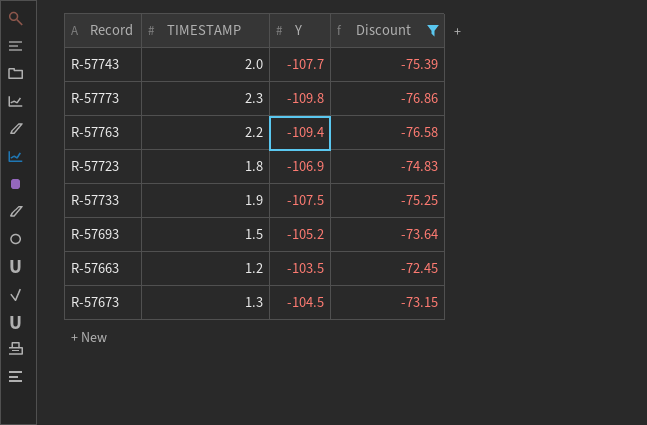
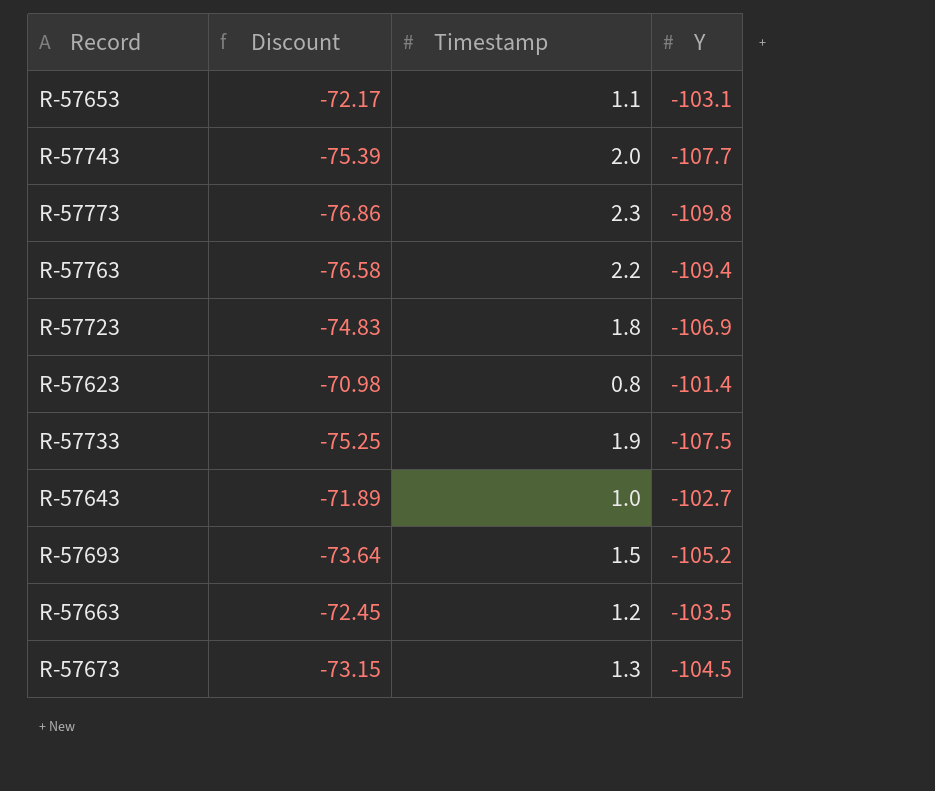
filter: Discount <= -72.45 -> none
column Discount | position: 4 -> 2
column name: TIMESTAMP -> Timestamp

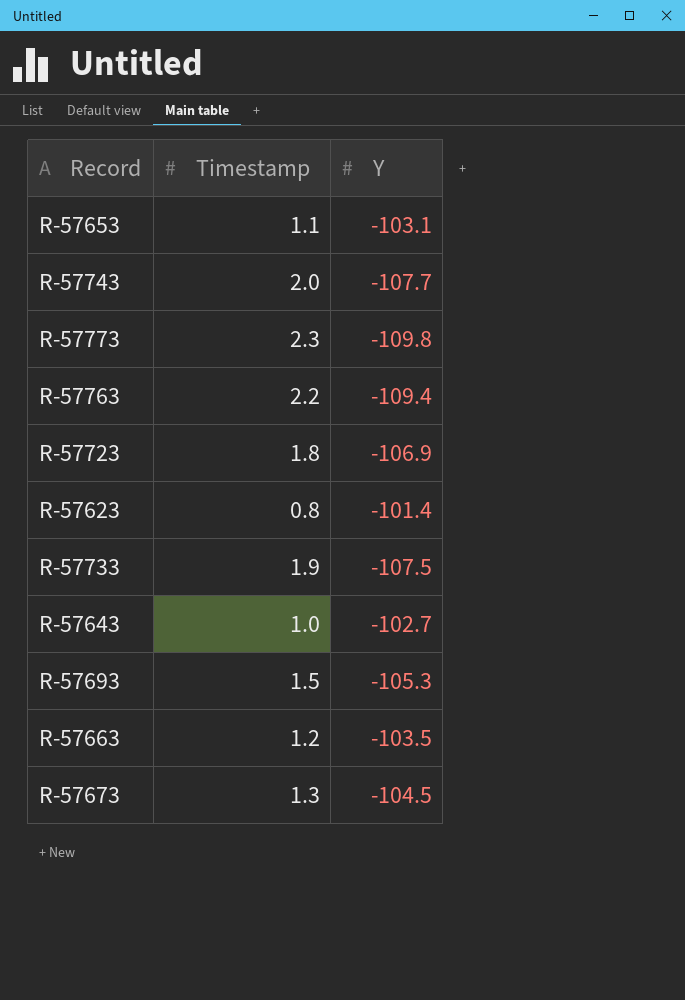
column Discount | formula: [Y] * 0.7 -> none
R-57693 | Y: -105.2 -> -105.3

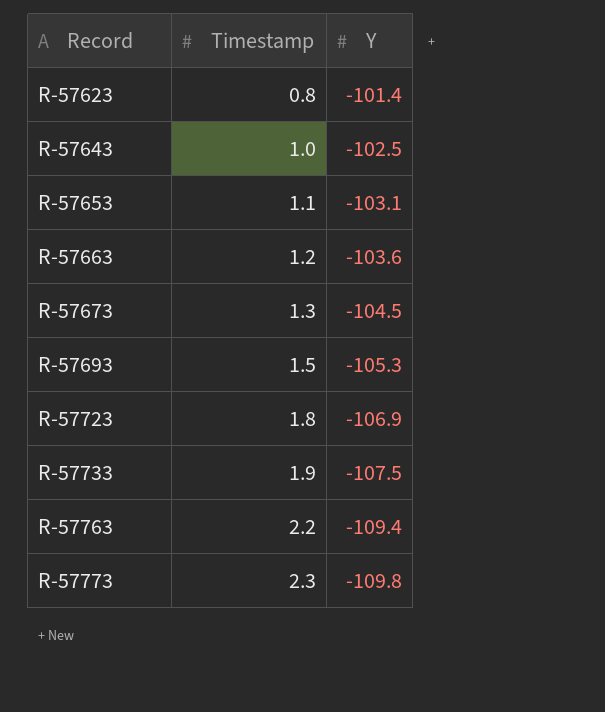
row order: none -> Record ascending
row R-57743: 2.0 | -107.7 -> none
R-57643 | Y: -102.7 -> -102.5
R-57663 | Y: -103.5 -> -103.6

